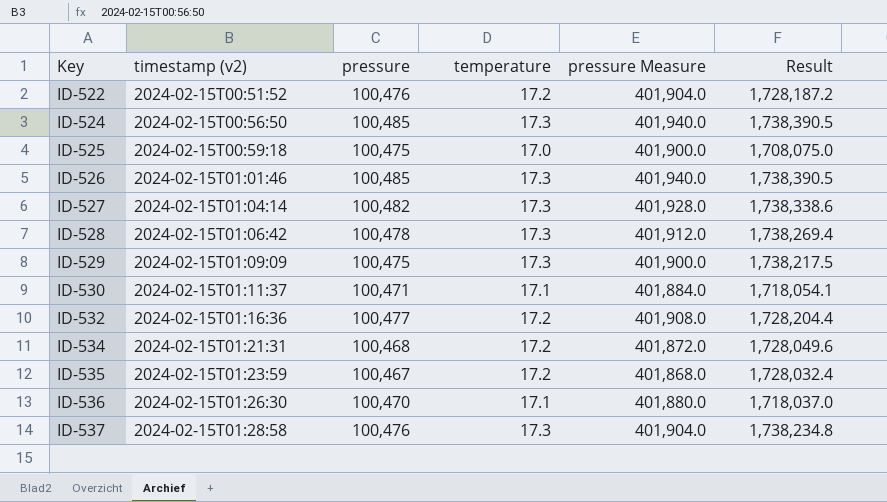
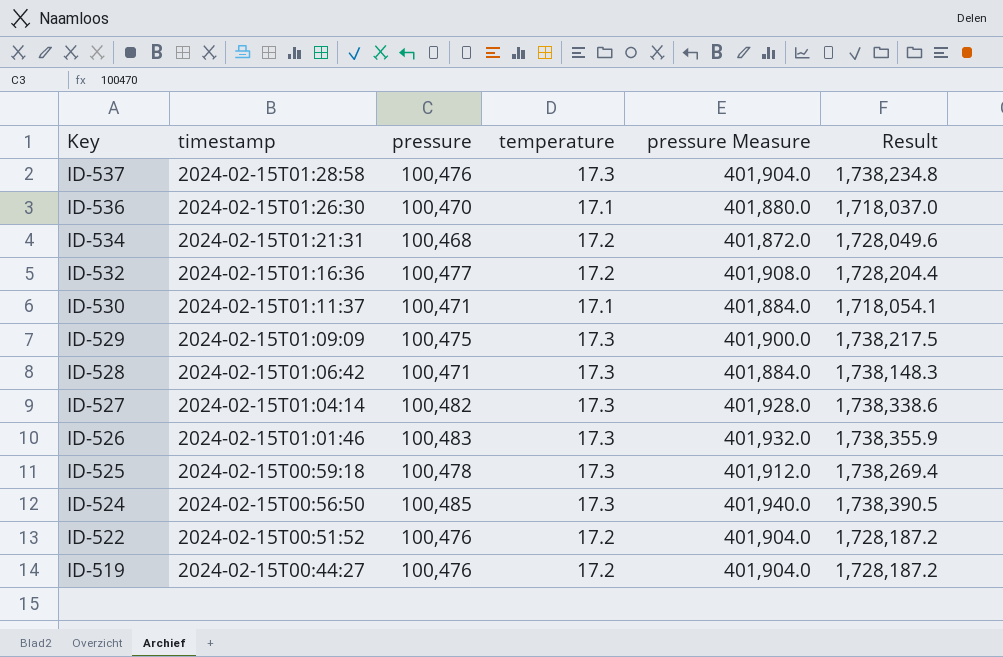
row order: Key ascending -> Key descending
column name: timestamp (v2) -> timestamp
row ID-535: 2024-02-15T01:23:59 | 100,467 | 17.2 | 401,868.0 | 1,728,032.4 -> none
ID-528 | pressure: 100,478 -> 100,471
ID-528 | pressure Measure: 401,912.0 -> 401,884.0
ID-528 | Result: 1,738,269.4 -> 1,738,148.3
ID-526 | pressure: 100,485 -> 100,483
ID-526 | pressure Measure: 401,940.0 -> 401,932.0
ID-526 | Result: 1,738,390.5 -> 1,738,355.9
ID-525 | pressure: 100,475 -> 100,478
ID-525 | temperature: 17.0 -> 17.3
ID-525 | pressure Measure: 401,900.0 -> 401,912.0
ID-525 | Result: 1,708,075.0 -> 1,738,269.4
row ID-519: none -> 2024-02-15T00:44:27 | 100,476 | 17.2 | 401,904.0 | 1,728,187.2

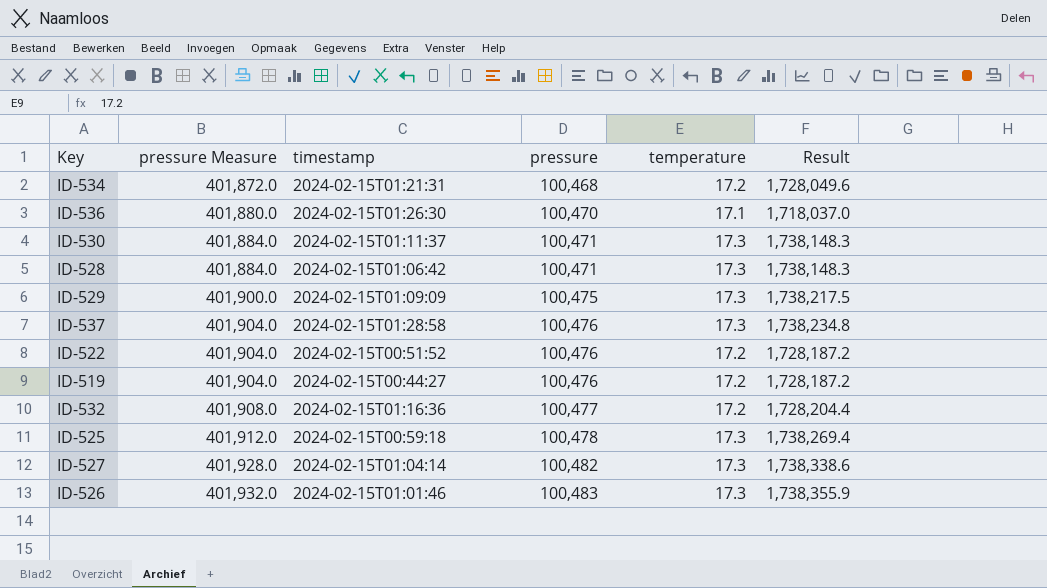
row order: Key descending -> pressure Measure ascending
column pressure Measure | position: 5 -> 2
row ID-524: 2024-02-15T00:56:50 | 100,485 | 17.3 | 401,940.0 | 1,738,390.5 -> none
ID-530 | temperature: 17.1 -> 17.3
ID-530 | Result: 1,718,054.1 -> 1,738,148.3

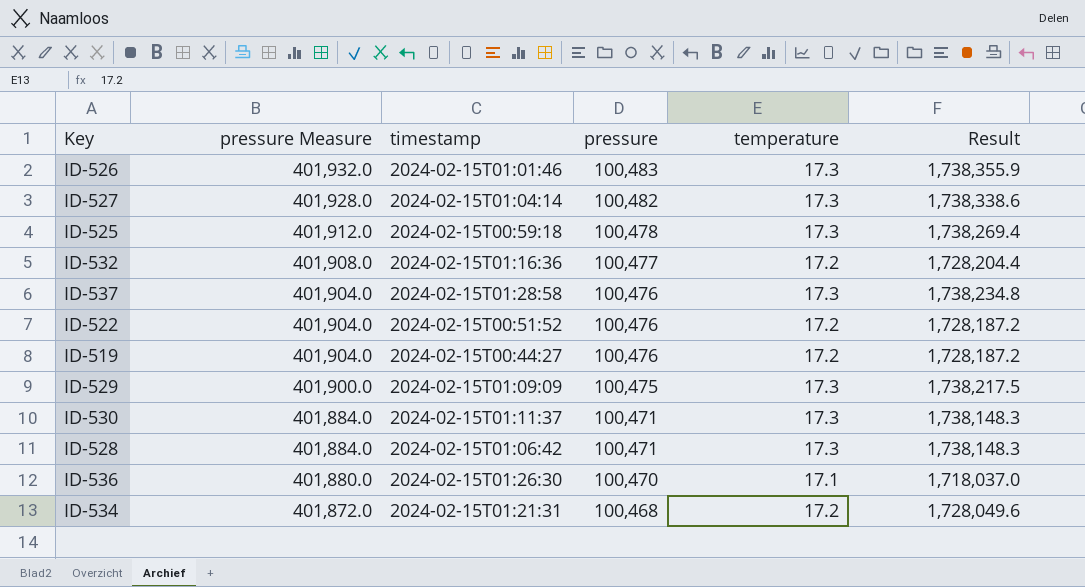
row order: pressure Measure ascending -> pressure Measure descending

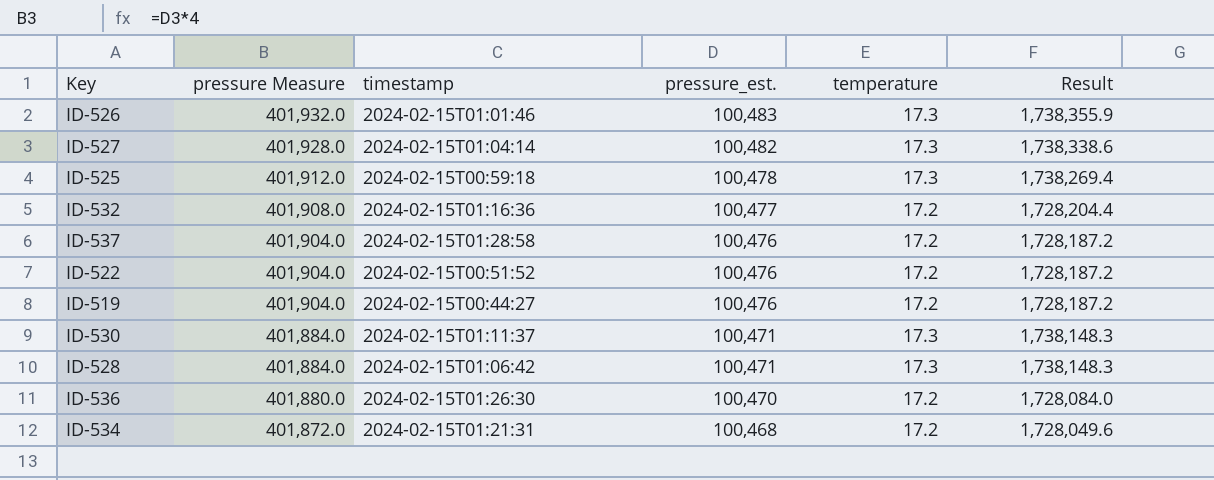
column name: pressure -> pressure_est.
row ID-529: 401,900.0 | 2024-02-15T01:09:09 | 100,475 | 17.3 | 1,738,217.5 -> none
ID-537 | temperature: 17.3 -> 17.2
ID-537 | Result: 1,738,234.8 -> 1,728,187.2
ID-536 | temperature: 17.1 -> 17.2
ID-536 | Result: 1,718,037.0 -> 1,728,084.0

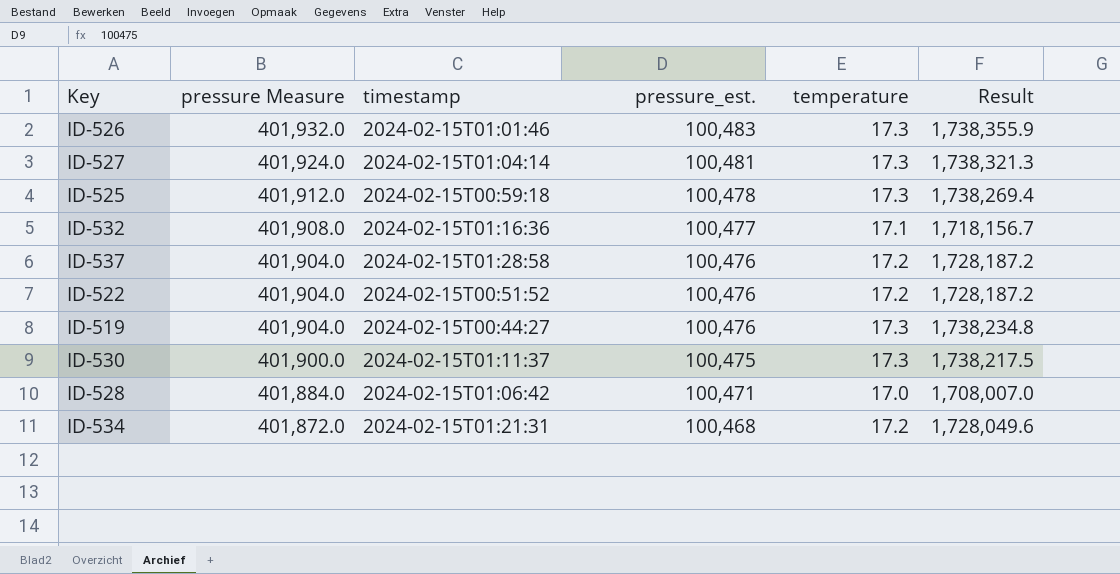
row ID-536: 401,880.0 | 2024-02-15T01:26:30 | 100,470 | 17.2 | 1,728,084.0 -> none
ID-527 | pressure Measure: 401,928.0 -> 401,924.0
ID-527 | pressure_est.: 100,482 -> 100,481
ID-527 | Result: 1,738,338.6 -> 1,738,321.3
ID-532 | temperature: 17.2 -> 17.1
ID-532 | Result: 1,728,204.4 -> 1,718,156.7
ID-519 | temperature: 17.2 -> 17.3
ID-519 | Result: 1,728,187.2 -> 1,738,234.8
ID-530 | pressure Measure: 401,884.0 -> 401,900.0
ID-530 | pressure_est.: 100,471 -> 100,475
ID-530 | Result: 1,738,148.3 -> 1,738,217.5
ID-528 | temperature: 17.3 -> 17.0
ID-528 | Result: 1,738,148.3 -> 1,708,007.0

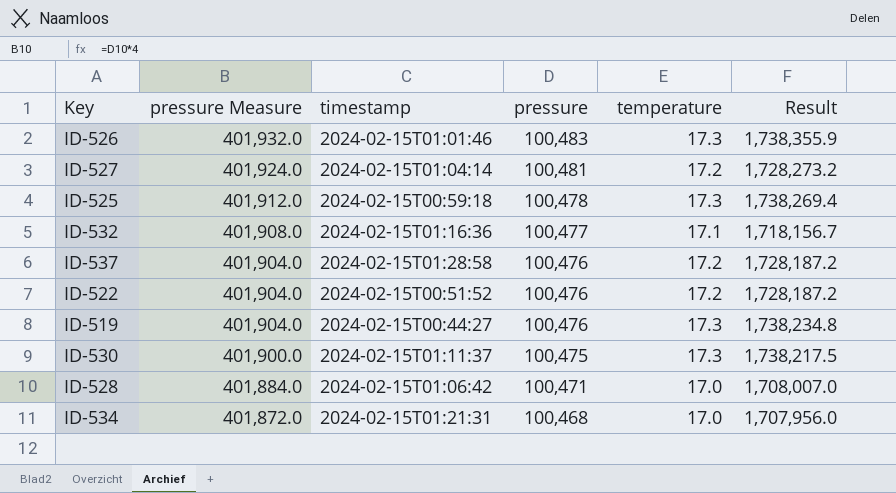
column name: pressure_est. -> pressure
ID-527 | temperature: 17.3 -> 17.2
ID-527 | Result: 1,738,321.3 -> 1,728,273.2
ID-534 | temperature: 17.2 -> 17.0
ID-534 | Result: 1,728,049.6 -> 1,707,956.0

